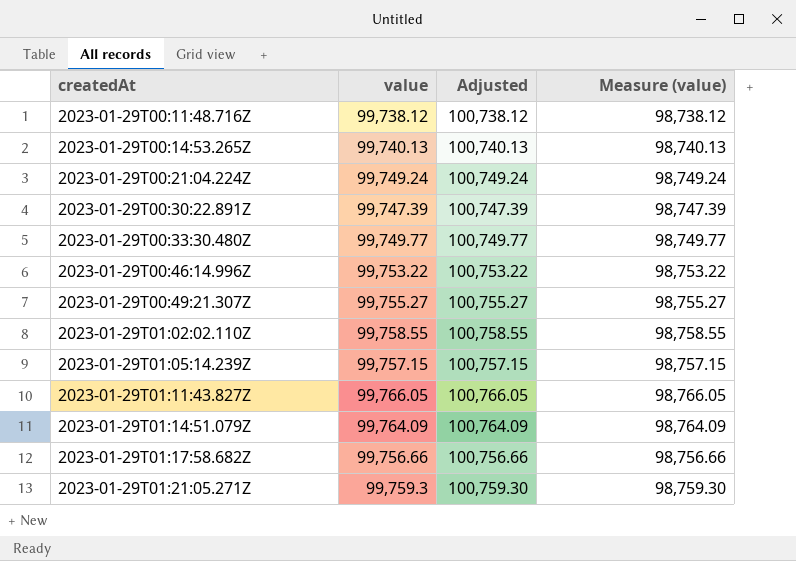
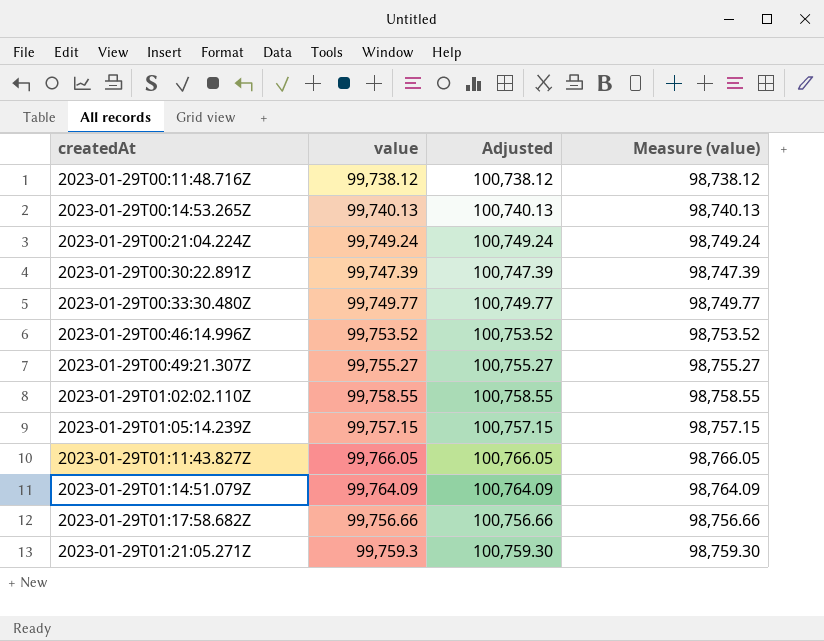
2023-01-29T00:46:14.996Z | value: 99,753.22 -> 99,753.52
2023-01-29T00:46:14.996Z | Adjusted: 100,753.22 -> 100,753.52
2023-01-29T00:46:14.996Z | Measure (value): 98,753.22 -> 98,753.52

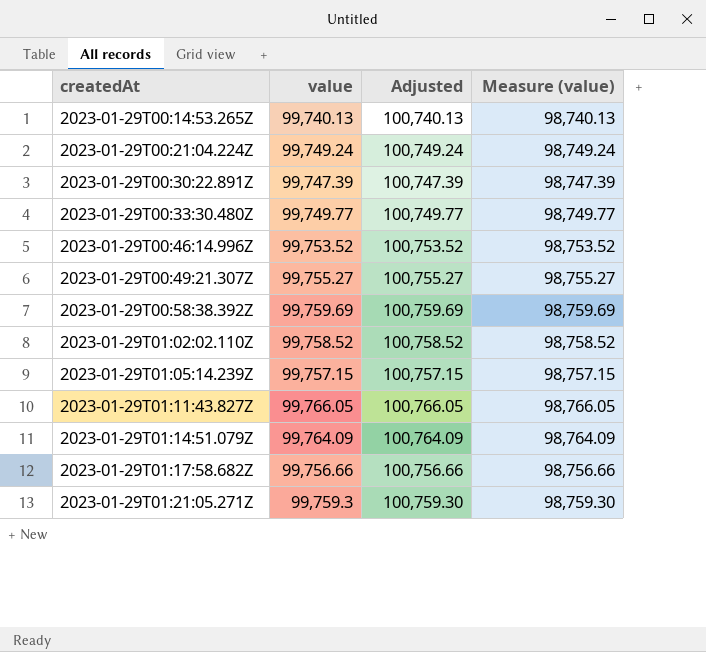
row 2023-01-29T00:11:48.716Z: 99,738.12 | 100,738.12 | 98,738.12 -> none
row 2023-01-29T00:58:38.392Z: none -> 99,759.69 | 100,759.69 | 98,759.69
2023-01-29T01:02:02.110Z | value: 99,758.55 -> 99,758.52
2023-01-29T01:02:02.110Z | Adjusted: 100,758.55 -> 100,758.52
2023-01-29T01:02:02.110Z | Measure (value): 98,758.55 -> 98,758.52

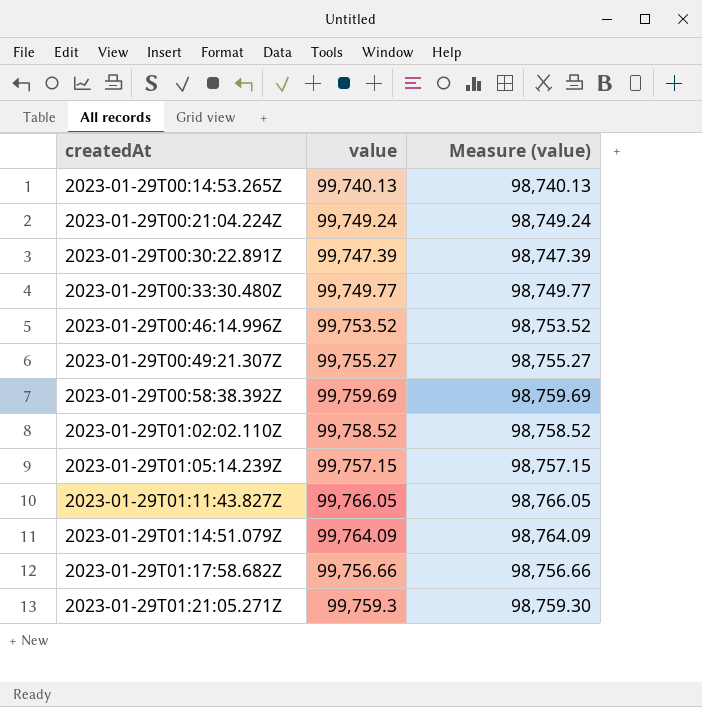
column Adjusted | formula: [value] + 1000 -> none

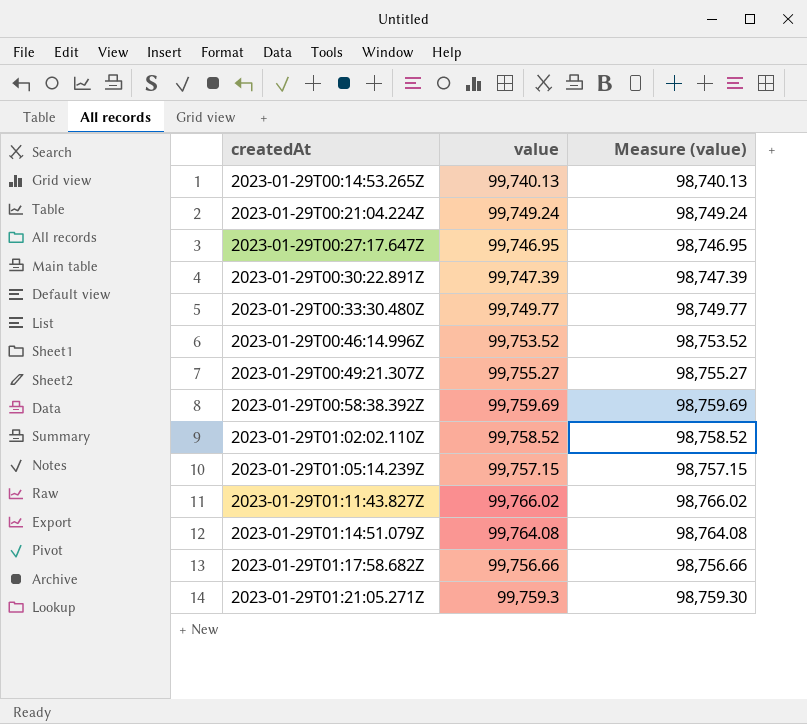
row 2023-01-29T00:27:17.647Z: none -> 99,746.95 | 98,746.95
2023-01-29T01:11:43.827Z | value: 99,766.05 -> 99,766.02
2023-01-29T01:11:43.827Z | Measure (value): 98,766.05 -> 98,766.02
2023-01-29T01:14:51.079Z | value: 99,764.09 -> 99,764.08
2023-01-29T01:14:51.079Z | Measure (value): 98,764.09 -> 98,764.08

